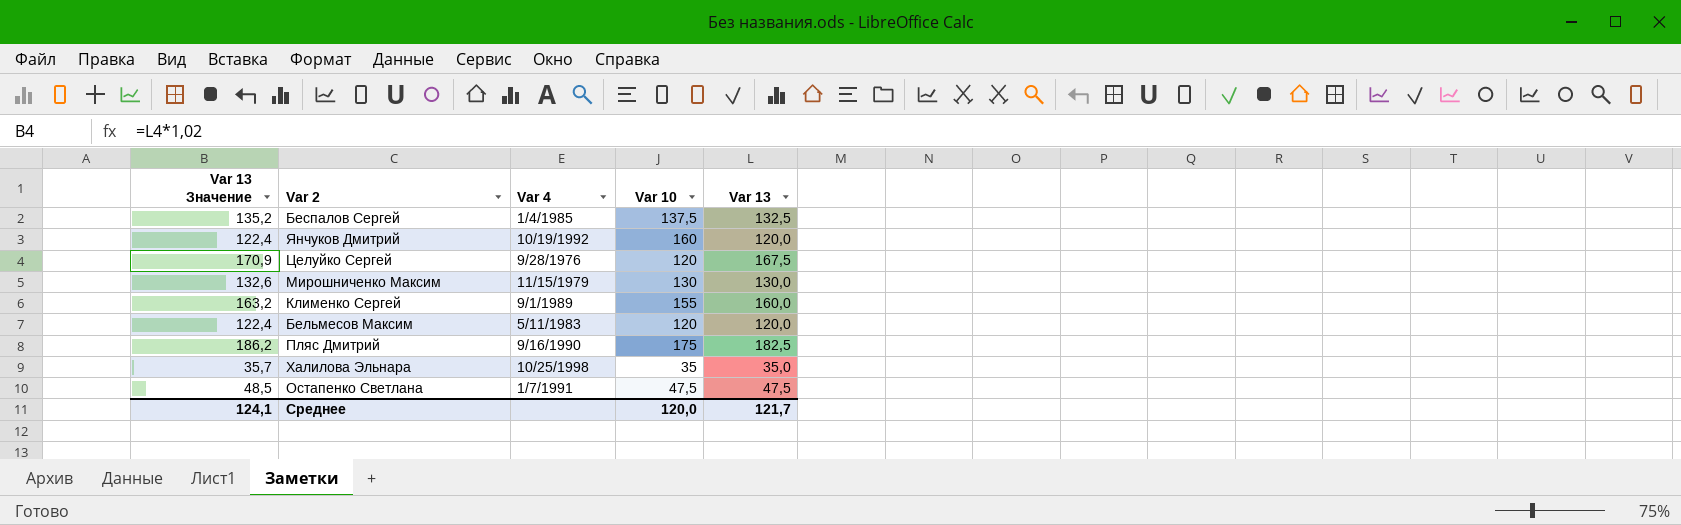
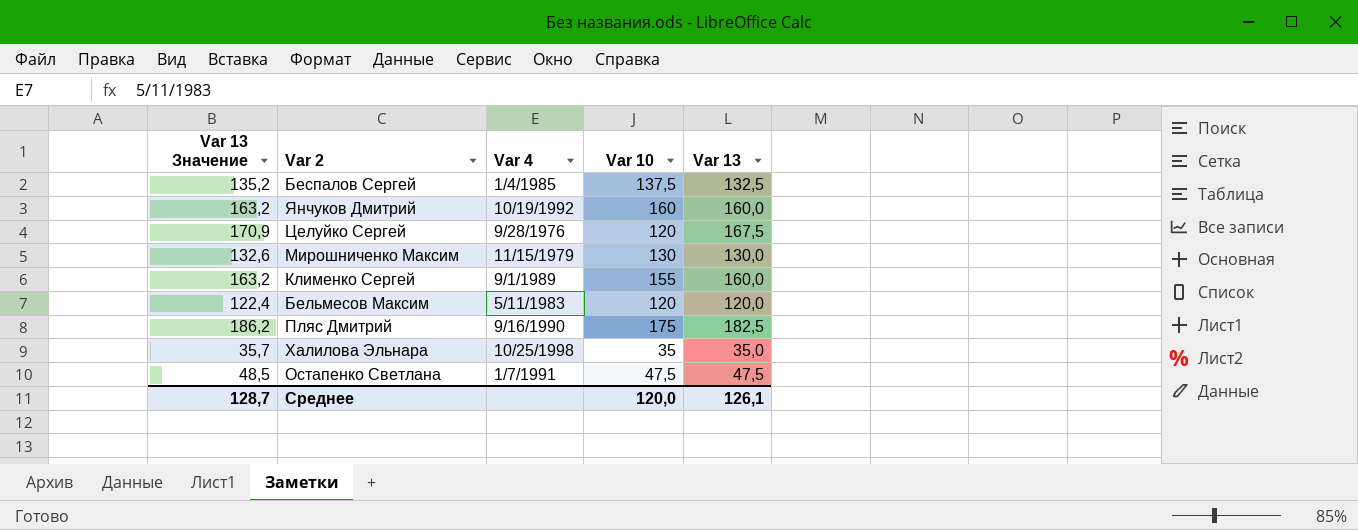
Янчуков Дмитрий | Var 13 Значение: 122,4 -> 163,2
Янчуков Дмитрий | Var 13: 120,0 -> 160,0
Среднее | Var 13 Значение: 124,1 -> 128,7
Среднее | Var 13: 121,7 -> 126,1

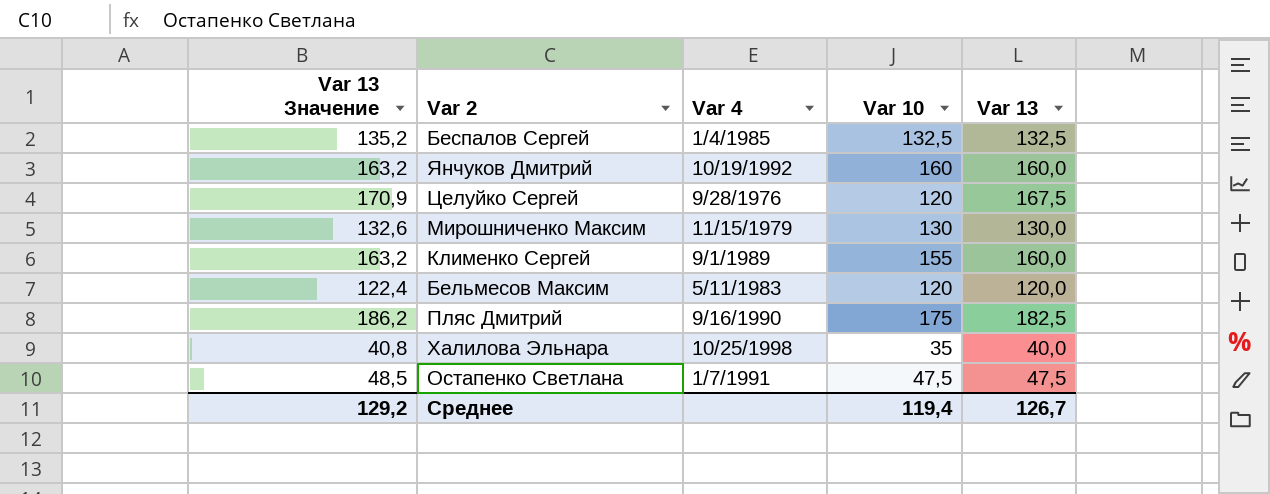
Беспалов Сергей | Var 10: 137,5 -> 132,5
Халилова Эльнара | Var 13 Значение: 35,7 -> 40,8
Халилова Эльнара | Var 13: 35,0 -> 40,0
Среднее | Var 13 Значение: 128,7 -> 129,2
Среднее | Var 10: 120,0 -> 119,4
Среднее | Var 13: 126,1 -> 126,7

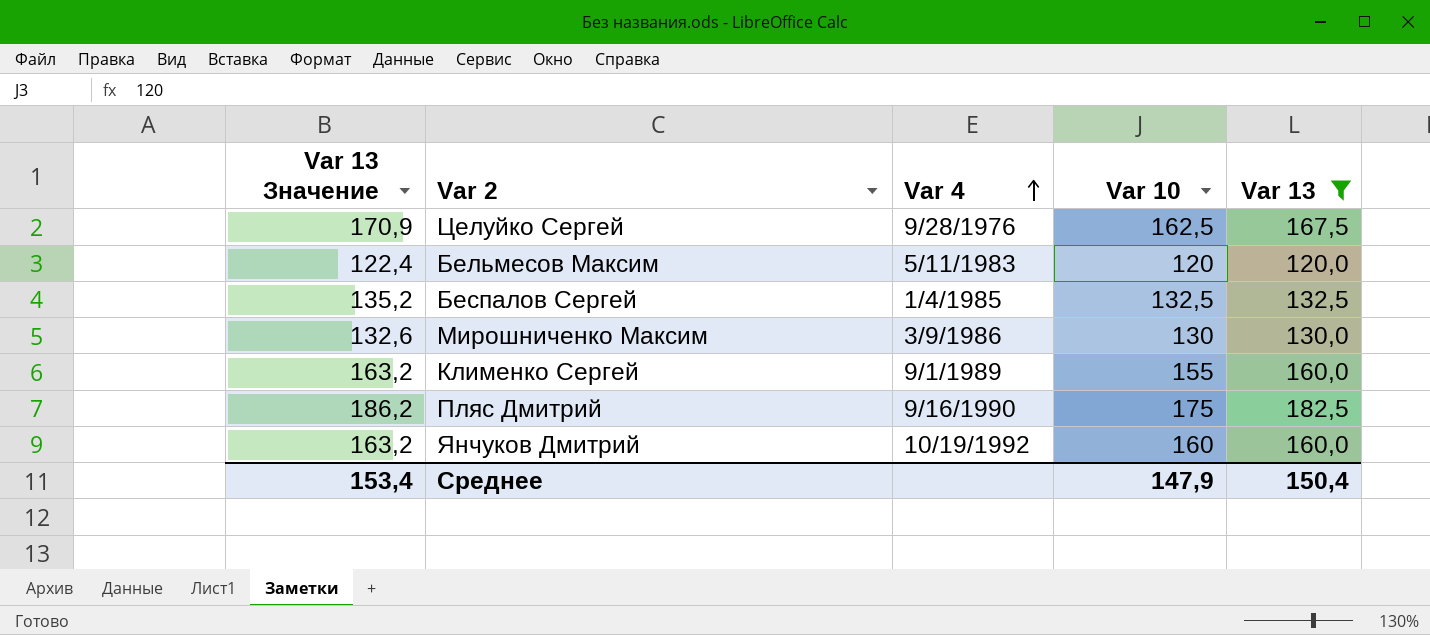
filter: none -> Var 13 >= 120,0
row order: none -> Var 4 ascending
Целуйко Сергей | Var 10: 120 -> 162,5
Мирошниченко Максим | Var 4: 11/15/1979 -> 3/9/1986
Среднее | Var 13 Значение: 129,2 -> 153,4
Среднее | Var 10: 119,4 -> 147,9
Среднее | Var 13: 126,7 -> 150,4

